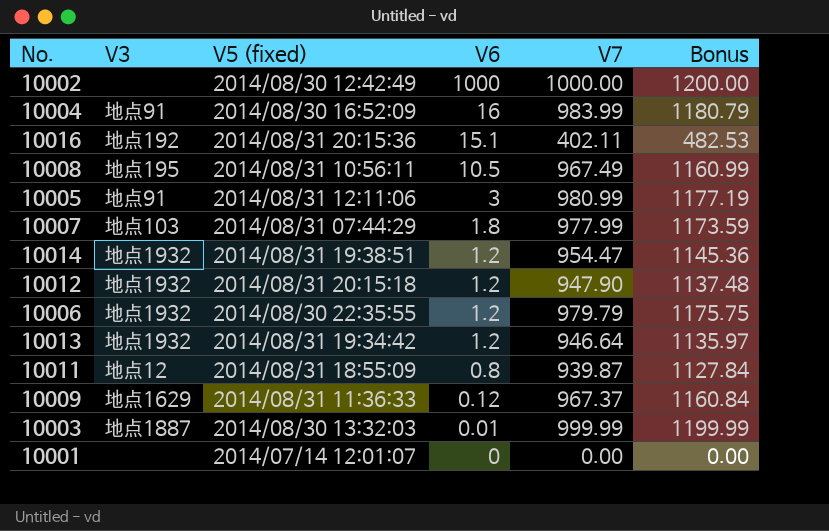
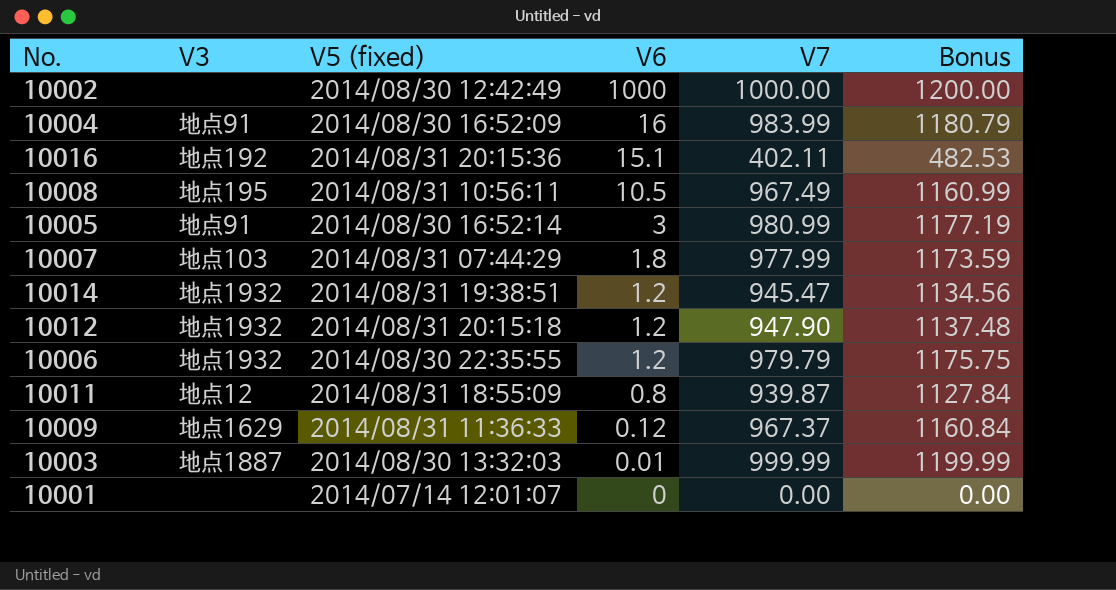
row 10013: 地点1932 | 2014/08/31 19:34:42 | 1.2 | 946.64 | 1135.97 -> none
10005 | V5 (fixed): 2014/08/31 12:11:06 -> 2014/08/30 16:52:14
10014 | V7: 954.47 -> 945.47
10014 | Bonus: 1145.36 -> 1134.56

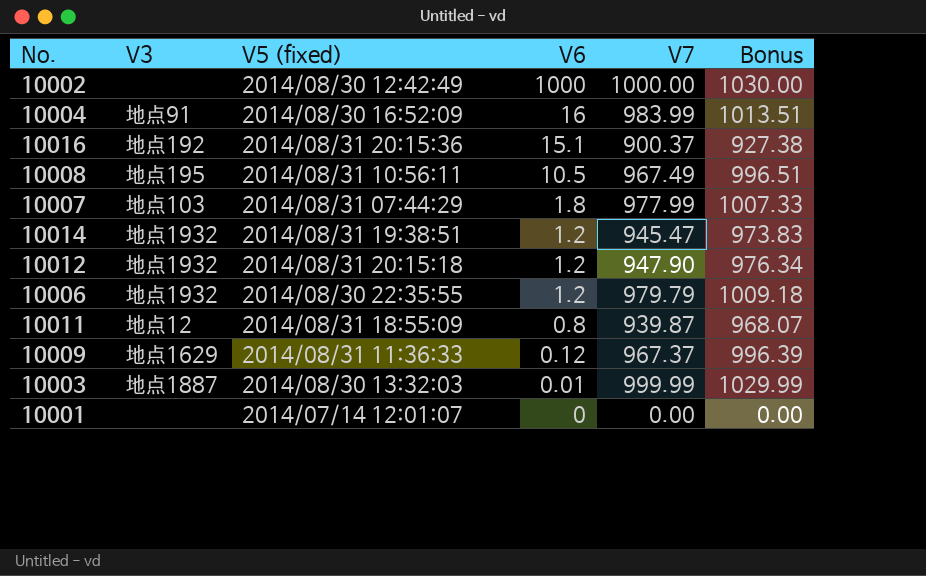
column Bonus | formula: [V7] * 1.2 -> [V7] * 1.03
row 10005: 地点91 | 2014/08/30 16:52:14 | 3 | 980.99 | 1177.19 -> none
10016 | V7: 402.11 -> 900.37

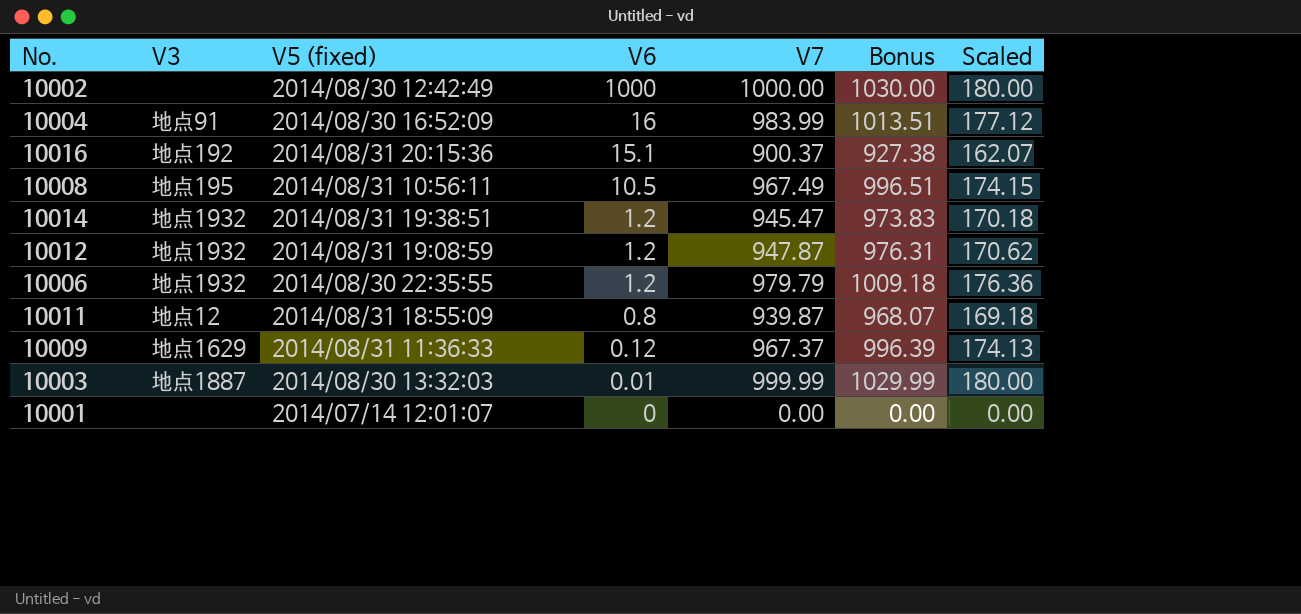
column Scaled | formula: none -> [V7] * 0.18
row 10007: 地点103 | 2014/08/31 07:44:29 | 1.8 | 977.99 | 1007.33 -> none
10012 | V5 (fixed): 2014/08/31 20:15:18 -> 2014/08/31 19:08:59
10012 | V7: 947.90 -> 947.87
10012 | Bonus: 976.34 -> 976.31

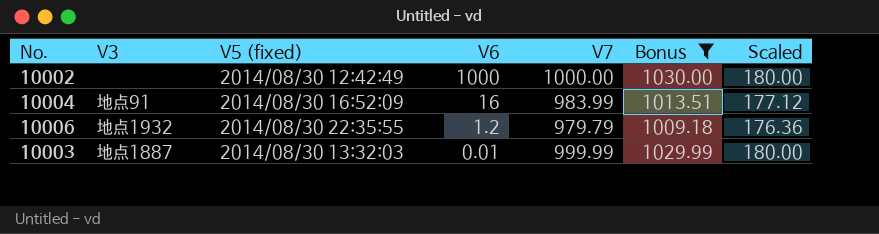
filter: none -> Bonus >= 1009.18

